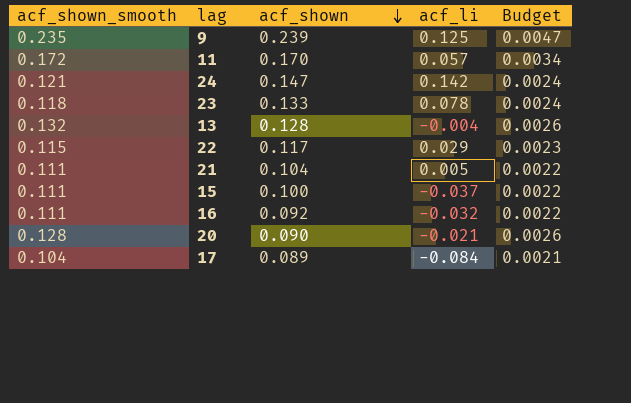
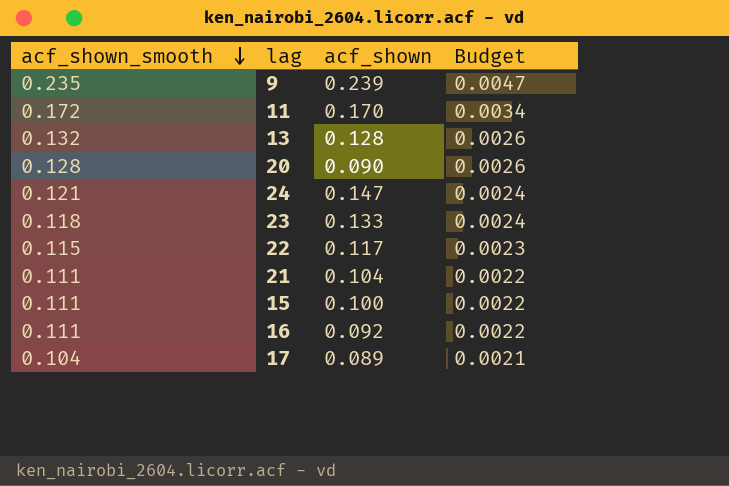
row order: acf_shown descending -> acf_shown_smooth descending
column acf_li | position: 4 -> none

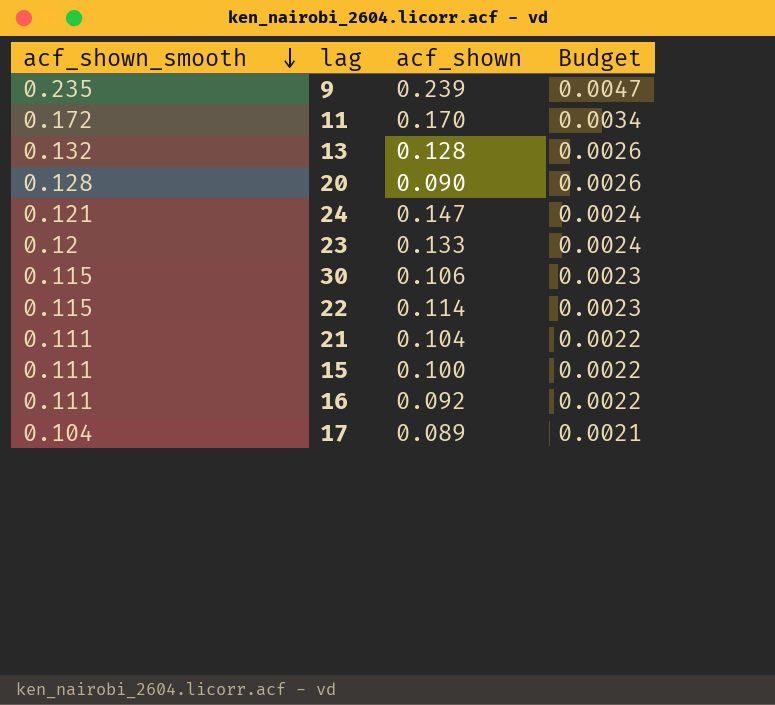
23 | acf_shown_smooth: 0.118 -> 0.12
row 30: none -> 0.115 | 0.106 | 0.0023
22 | acf_shown: 0.117 -> 0.114

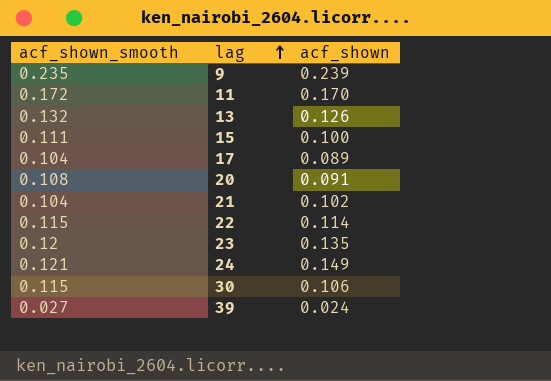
row order: acf_shown_smooth descending -> lag ascending
column Budget | formula: [acf_shown_smooth] * 0.02 -> none
row 16: 0.111 | 0.092 | 0.0022 -> none
13 | acf_shown: 0.128 -> 0.126
20 | acf_shown_smooth: 0.128 -> 0.108
20 | acf_shown: 0.090 -> 0.091
21 | acf_shown_smooth: 0.111 -> 0.104
21 | acf_shown: 0.104 -> 0.102
23 | acf_shown: 0.133 -> 0.135
24 | acf_shown: 0.147 -> 0.149
row 39: none -> 0.027 | 0.024

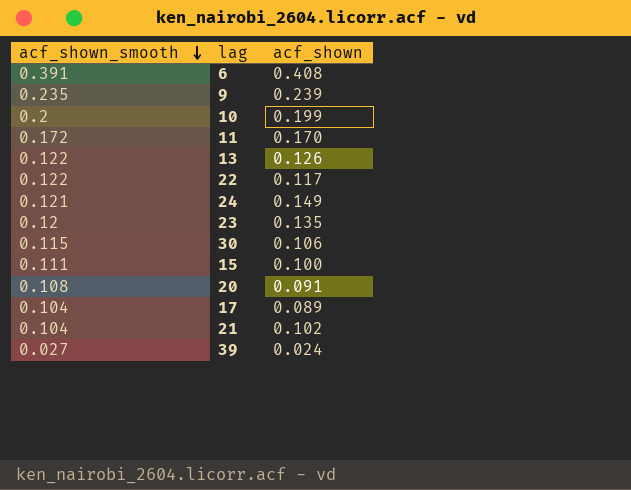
row order: lag ascending -> acf_shown_smooth descending
row 6: none -> 0.391 | 0.408
row 10: none -> 0.2 | 0.199
13 | acf_shown_smooth: 0.132 -> 0.122
22 | acf_shown_smooth: 0.115 -> 0.122
22 | acf_shown: 0.114 -> 0.117

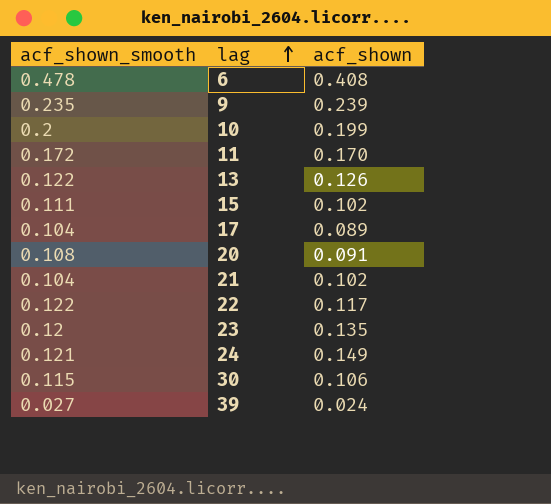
row order: acf_shown_smooth descending -> lag ascending
6 | acf_shown_smooth: 0.391 -> 0.478
15 | acf_shown: 0.100 -> 0.102

